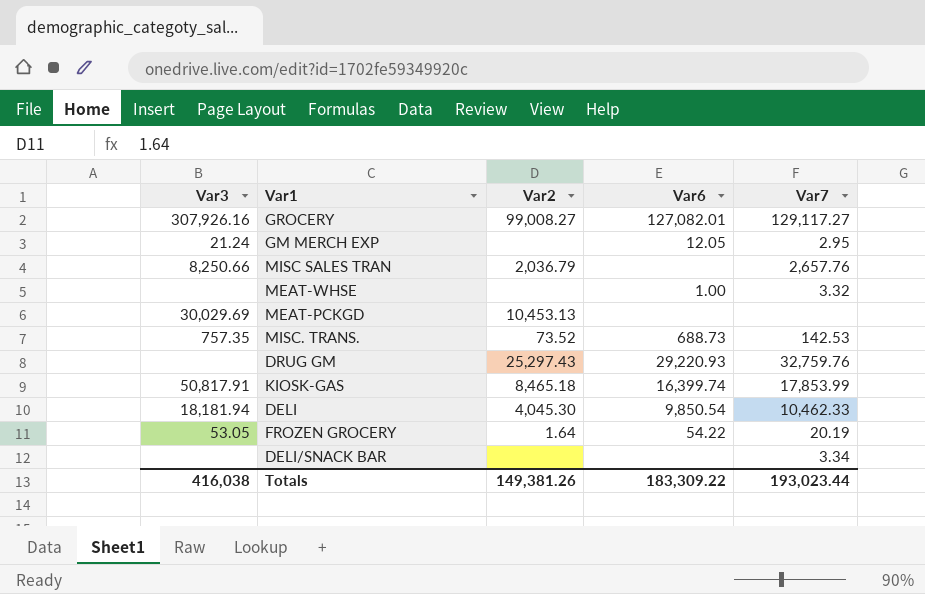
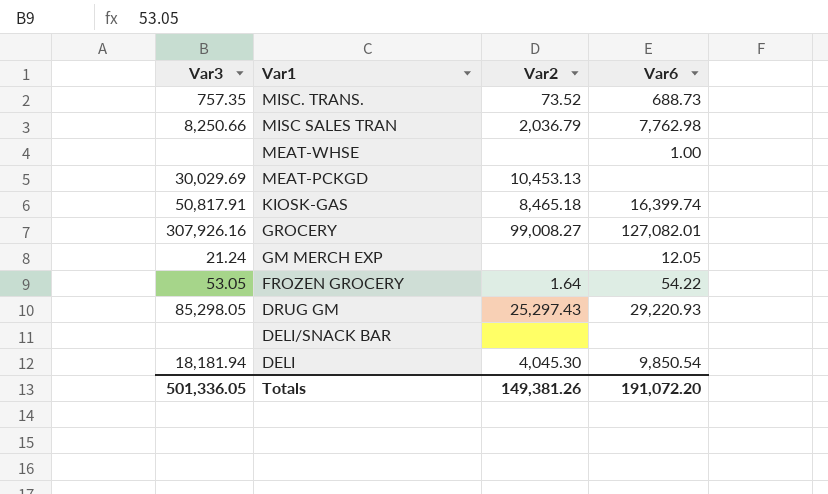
row order: none -> Var1 descending
column Var7 | position: 5 -> none
MISC SALES TRAN | Var6: none -> 7,762.98
DRUG GM | Var3: none -> 85,298.05
Totals | Var3: 416,038 -> 501,336.05
Totals | Var6: 183,309.22 -> 191,072.20

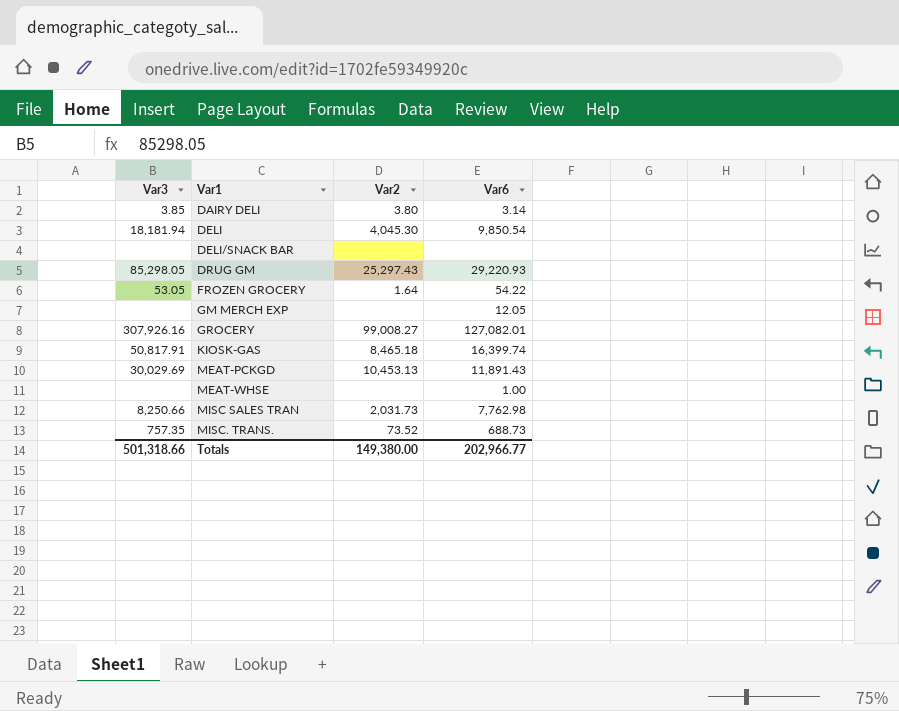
row order: Var1 descending -> Var1 ascending
row DAIRY DELI: none -> 3.85 | 3.80 | 3.14
GM MERCH EXP | Var3: 21.24 -> none
MEAT-PCKGD | Var6: none -> 11,891.43
MISC SALES TRAN | Var2: 2,036.79 -> 2,031.73
Totals | Var3: 501,336.05 -> 501,318.66
Totals | Var2: 149,381.26 -> 149,380.00
Totals | Var6: 191,072.20 -> 202,966.77

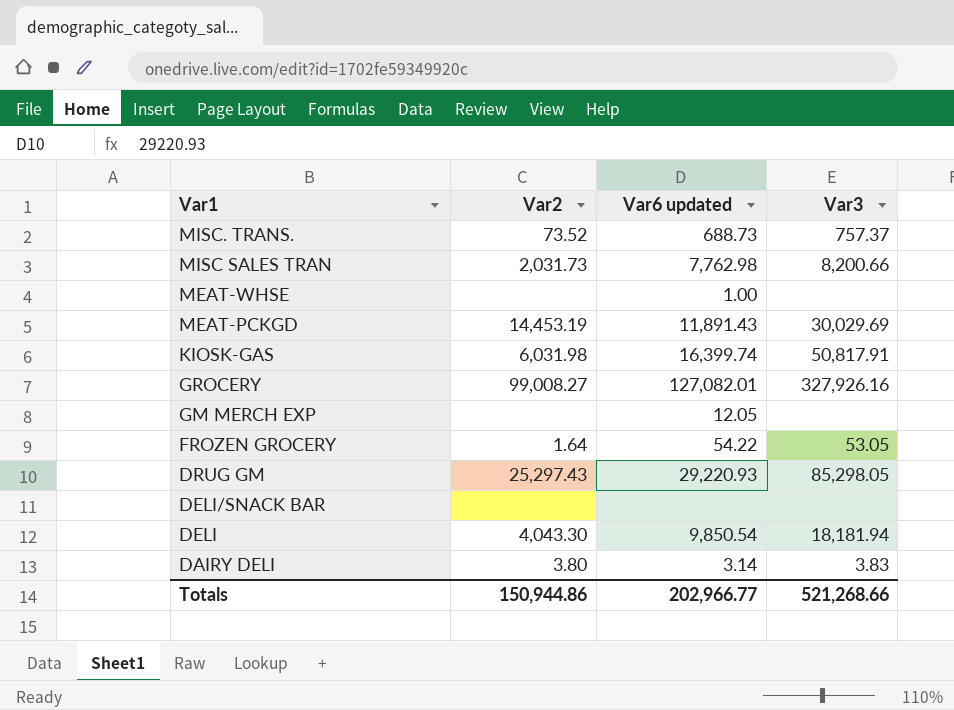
row order: Var1 ascending -> Var1 descending
column name: Var6 -> Var6 updated
column Var3 | position: 1 -> 4
MISC. TRANS. | Var3: 757.35 -> 757.37
MISC SALES TRAN | Var3: 8,250.66 -> 8,200.66
MEAT-PCKGD | Var2: 10,453.13 -> 14,453.19
KIOSK-GAS | Var2: 8,465.18 -> 6,031.98
GROCERY | Var3: 307,926.16 -> 327,926.16
DELI | Var2: 4,045.30 -> 4,043.30
DAIRY DELI | Var3: 3.85 -> 3.83
Totals | Var2: 149,380.00 -> 150,944.86
Totals | Var3: 501,318.66 -> 521,268.66

